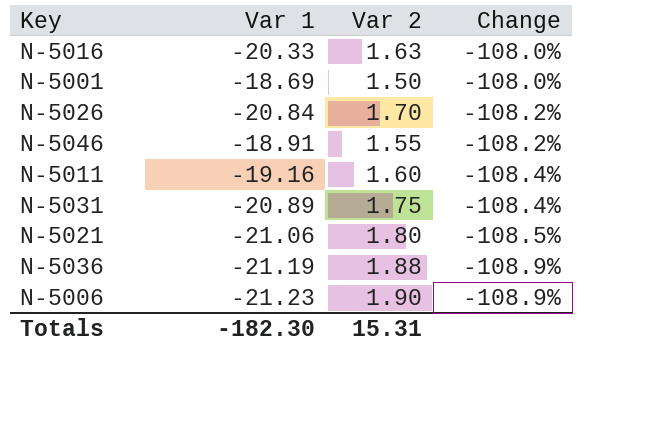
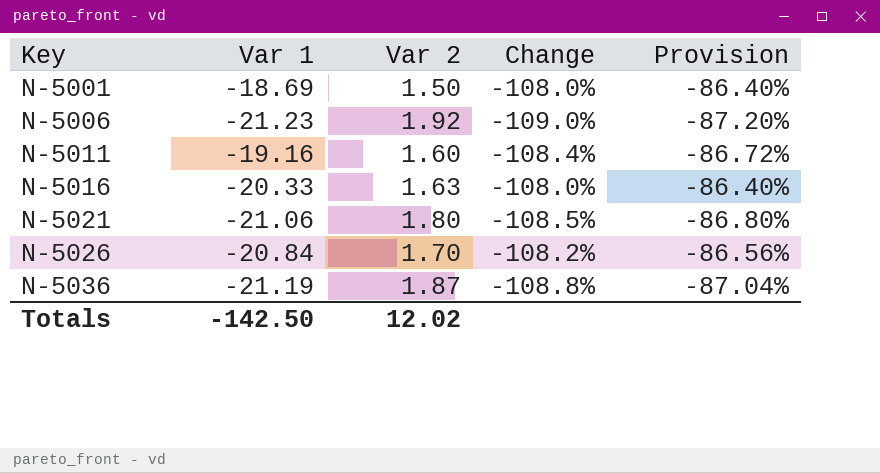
row order: Change descending -> Key ascending
column Provision | formula: none -> [Change] * 0.8
row N-5046: -18.91 | 1.55 | -108.2% -> none
row N-5031: -20.89 | 1.75 | -108.4% -> none
N-5006 | Var 2: 1.90 -> 1.92
N-5006 | Change: -108.9% -> -109.0%
N-5036 | Var 2: 1.88 -> 1.87
N-5036 | Change: -108.9% -> -108.8%
Totals | Var 1: -182.30 -> -142.50
Totals | Var 2: 15.31 -> 12.02

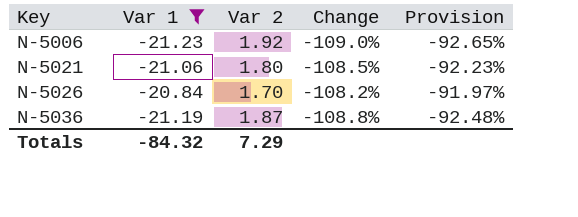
filter: none -> Var 1 <= -20.84
column Provision | formula: [Change] * 0.8 -> [Change] * 0.85
Totals | Var 1: -142.50 -> -84.32
Totals | Var 2: 12.02 -> 7.29

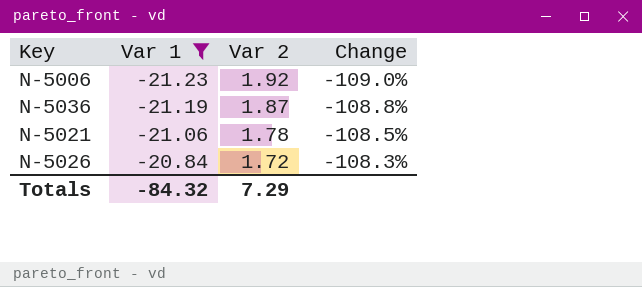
row order: Key ascending -> Var 1 ascending
column Provision | formula: [Change] * 0.85 -> none
N-5021 | Var 2: 1.80 -> 1.78
N-5026 | Var 2: 1.70 -> 1.72
N-5026 | Change: -108.2% -> -108.3%

